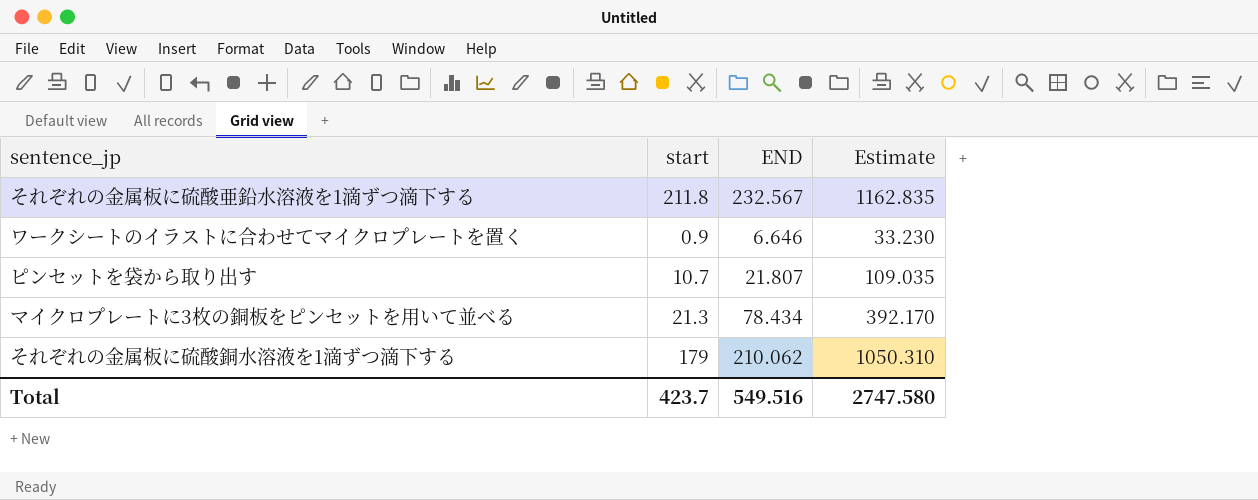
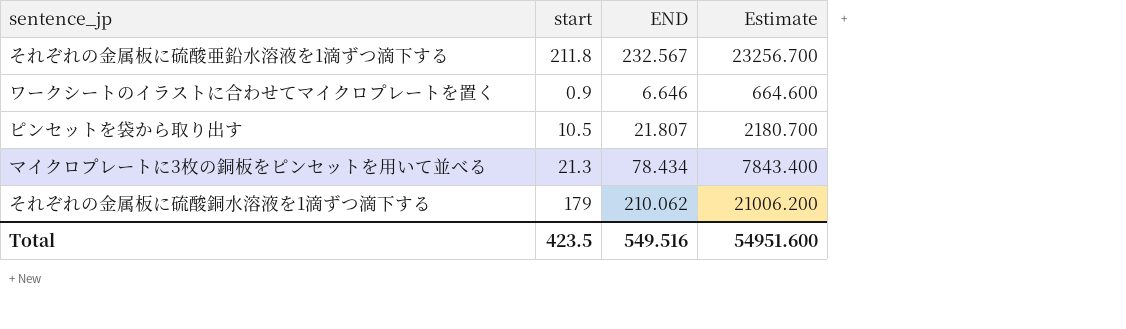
column Estimate | formula: [END] * 5 -> [END] * 100
ピンセットを袋から取り出す | start: 10.7 -> 10.5
Total | start: 423.7 -> 423.5
Total | Estimate: 2747.580 -> 54951.600

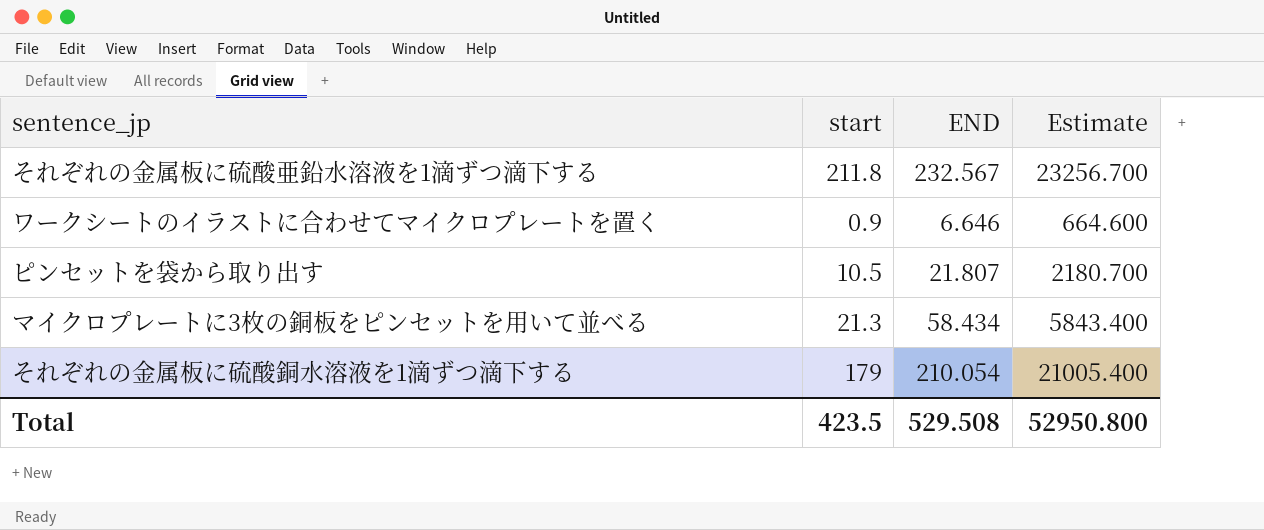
マイクロプレートに3枚の銅板をピンセットを用いて並べる | END: 78.434 -> 58.434
マイクロプレートに3枚の銅板をピンセットを用いて並べる | Estimate: 7843.400 -> 5843.400
それぞれの金属板に硫酸銅水溶液を1滴ずつ滴下する | END: 210.062 -> 210.054
それぞれの金属板に硫酸銅水溶液を1滴ずつ滴下する | Estimate: 21006.200 -> 21005.400
Total | END: 549.516 -> 529.508
Total | Estimate: 54951.600 -> 52950.800

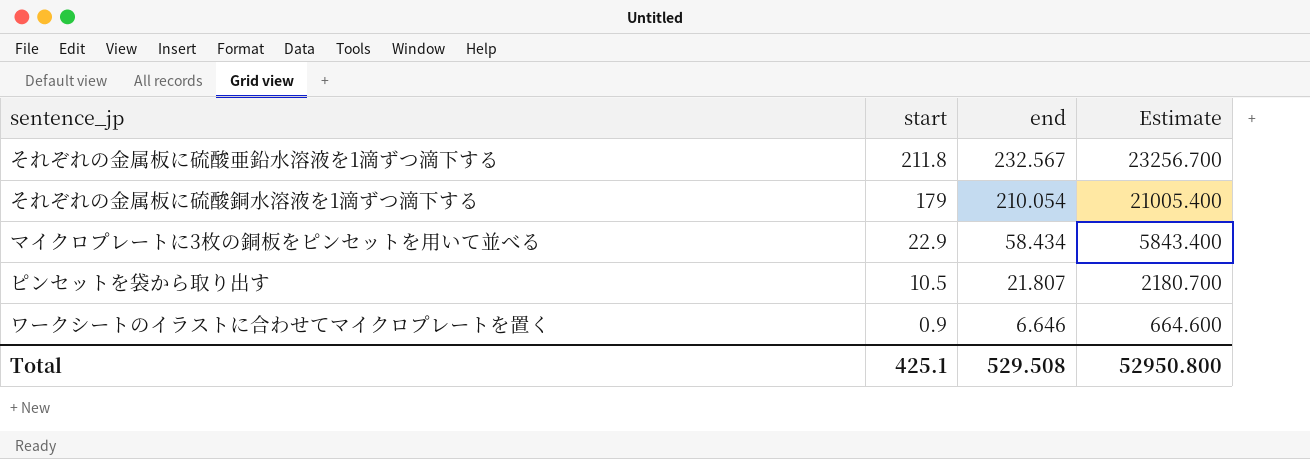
row order: none -> start descending
column name: END -> end
マイクロプレートに3枚の銅板をピンセットを用いて並べる | start: 21.3 -> 22.9
Total | start: 423.5 -> 425.1

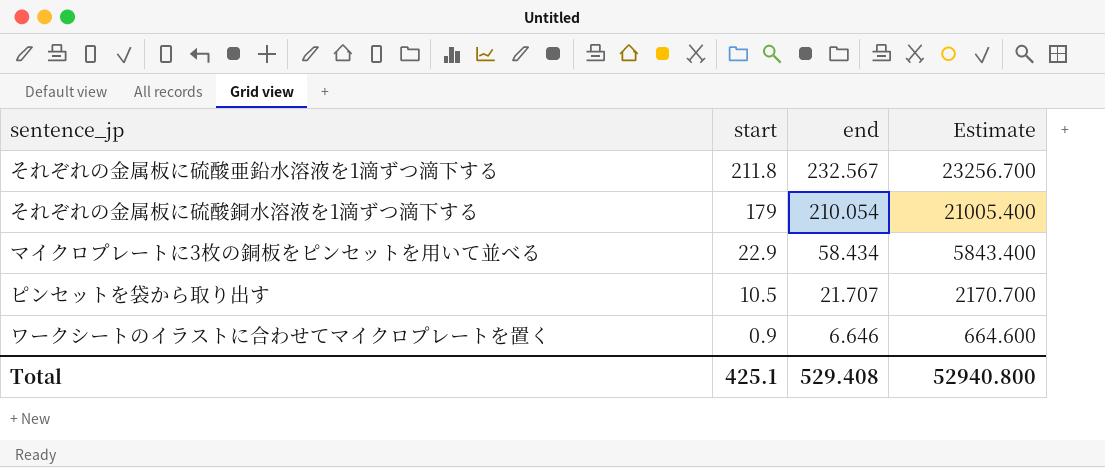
ピンセットを袋から取り出す | end: 21.807 -> 21.707
ピンセットを袋から取り出す | Estimate: 2180.700 -> 2170.700
Total | end: 529.508 -> 529.408
Total | Estimate: 52950.800 -> 52940.800

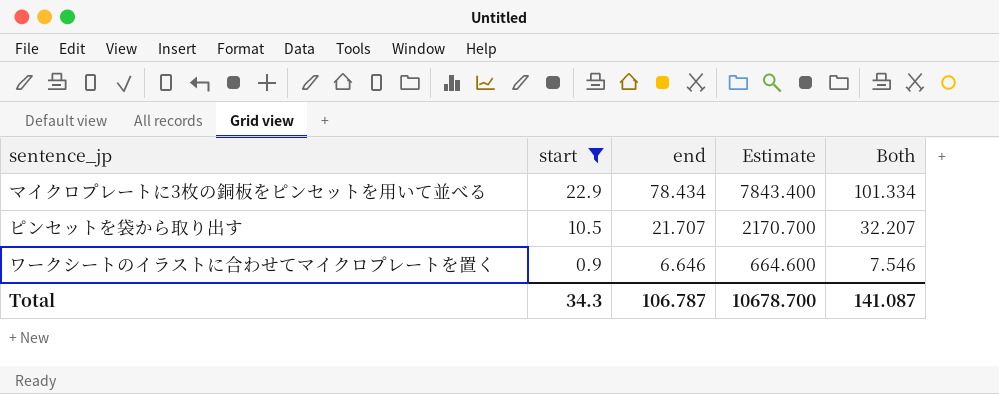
filter: none -> start <= 22.9
column Both | formula: none -> [start] + [end]
マイクロプレートに3枚の銅板をピンセットを用いて並べる | end: 58.434 -> 78.434
マイクロプレートに3枚の銅板をピンセットを用いて並べる | Estimate: 5843.400 -> 7843.400
Total | start: 425.1 -> 34.3
Total | end: 529.408 -> 106.787
Total | Estimate: 52940.800 -> 10678.700

